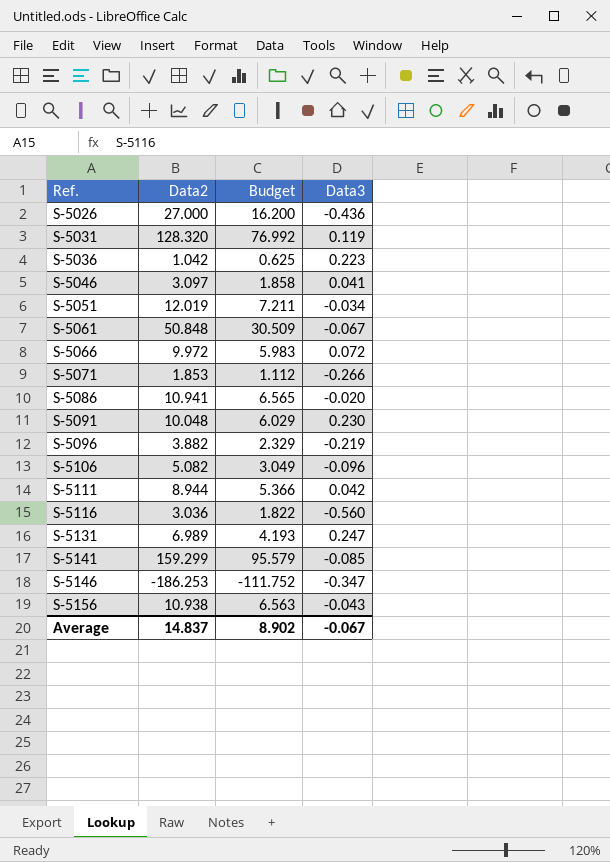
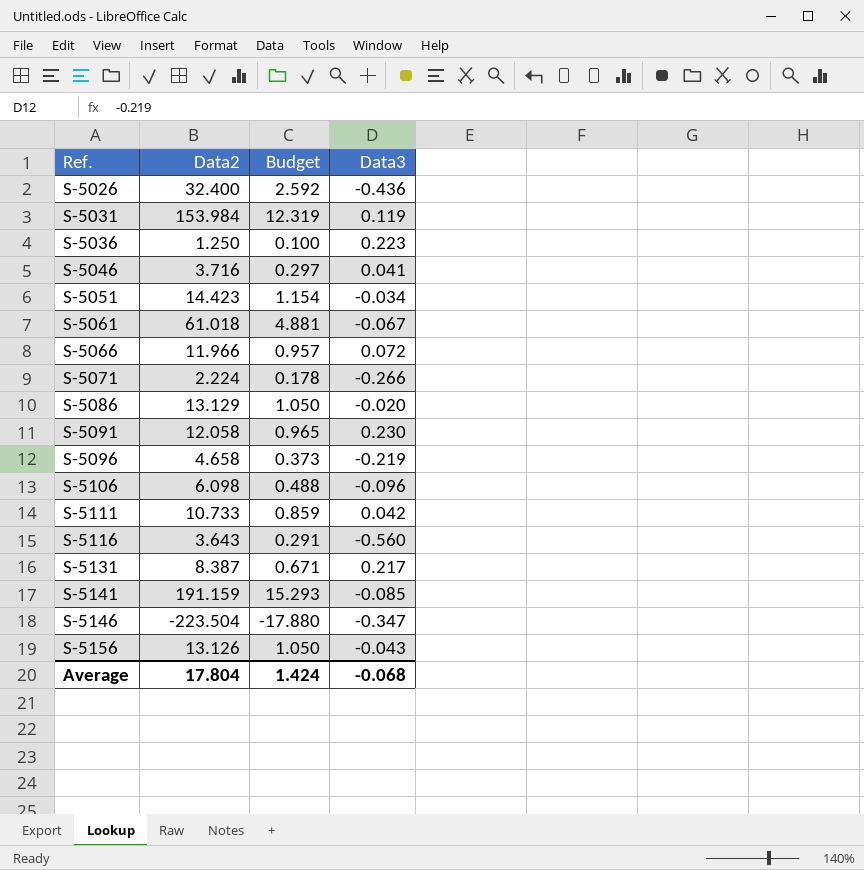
column Budget | formula: [Data2] * 0.6 -> [Data2] * 0.08
S-5026 | Data2: 27.000 -> 32.400
S-5031 | Data2: 128.320 -> 153.984
S-5036 | Data2: 1.042 -> 1.250
S-5046 | Data2: 3.097 -> 3.716
S-5051 | Data2: 12.019 -> 14.423
S-5061 | Data2: 50.848 -> 61.018
S-5066 | Data2: 9.972 -> 11.966
S-5071 | Data2: 1.853 -> 2.224
S-5086 | Data2: 10.941 -> 13.129
S-5091 | Data2: 10.048 -> 12.058
S-5096 | Data2: 3.882 -> 4.658
S-5106 | Data2: 5.082 -> 6.098
S-5111 | Data2: 8.944 -> 10.733
S-5116 | Data2: 3.036 -> 3.643
S-5131 | Data2: 6.989 -> 8.387
S-5131 | Data3: 0.247 -> 0.217
S-5141 | Data2: 159.299 -> 191.159
S-5146 | Data2: -186.253 -> -223.504
S-5156 | Data2: 10.938 -> 13.126
Average | Data2: 14.837 -> 17.804
Average | Budget: 8.902 -> 1.424
Average | Data3: -0.067 -> -0.068

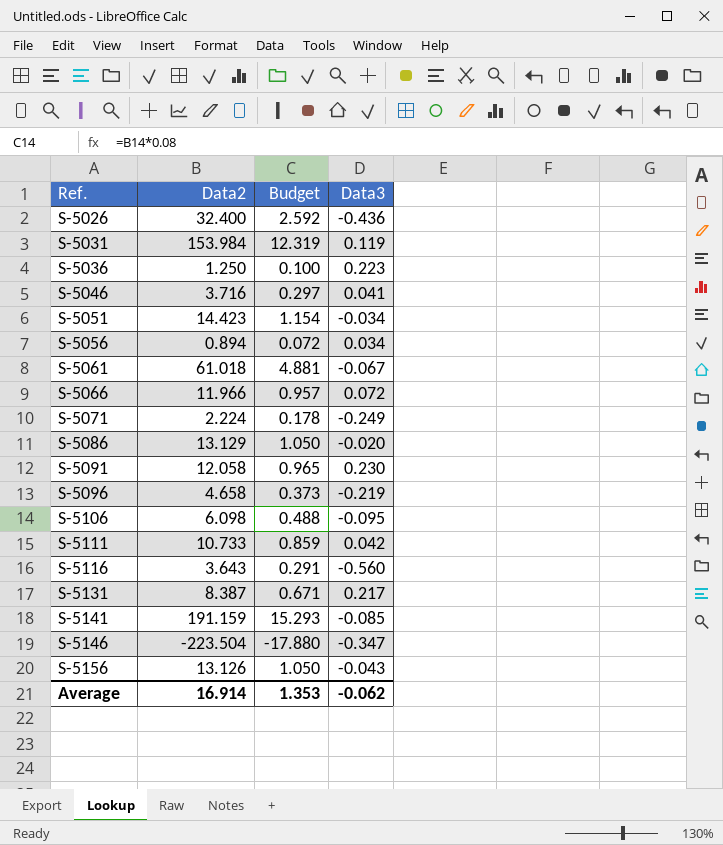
row S-5056: none -> 0.894 | 0.072 | 0.034
S-5071 | Data3: -0.266 -> -0.249
S-5106 | Data3: -0.096 -> -0.095
Average | Data2: 17.804 -> 16.914
Average | Budget: 1.424 -> 1.353
Average | Data3: -0.068 -> -0.062

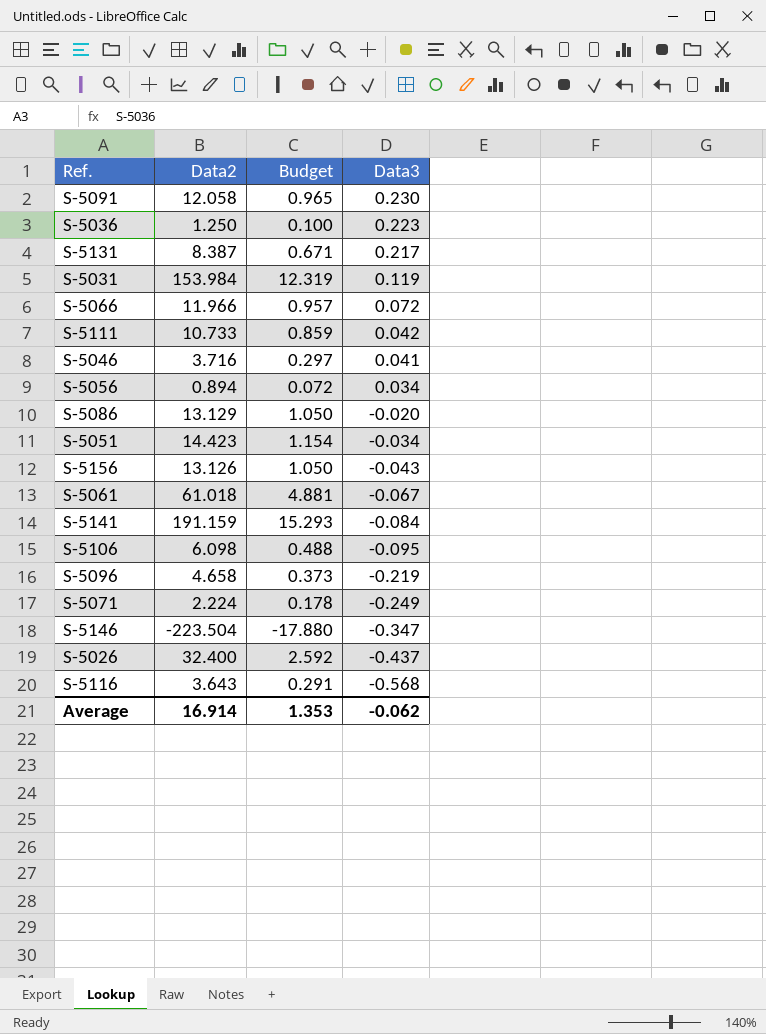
row order: Ref. ascending -> Data3 descending
S-5141 | Data3: -0.085 -> -0.084
S-5026 | Data3: -0.436 -> -0.437
S-5116 | Data3: -0.560 -> -0.568

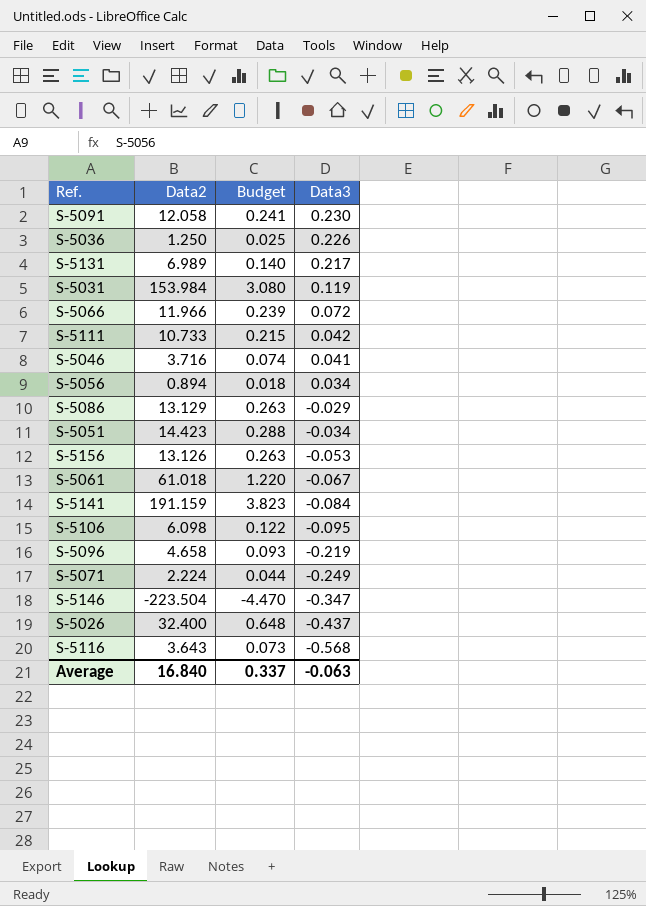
column Budget | formula: [Data2] * 0.08 -> [Data2] * 0.02
S-5036 | Data3: 0.223 -> 0.226
S-5131 | Data2: 8.387 -> 6.989
S-5086 | Data3: -0.020 -> -0.029
S-5156 | Data3: -0.043 -> -0.053
Average | Data2: 16.914 -> 16.840
Average | Budget: 1.353 -> 0.337
Average | Data3: -0.062 -> -0.063

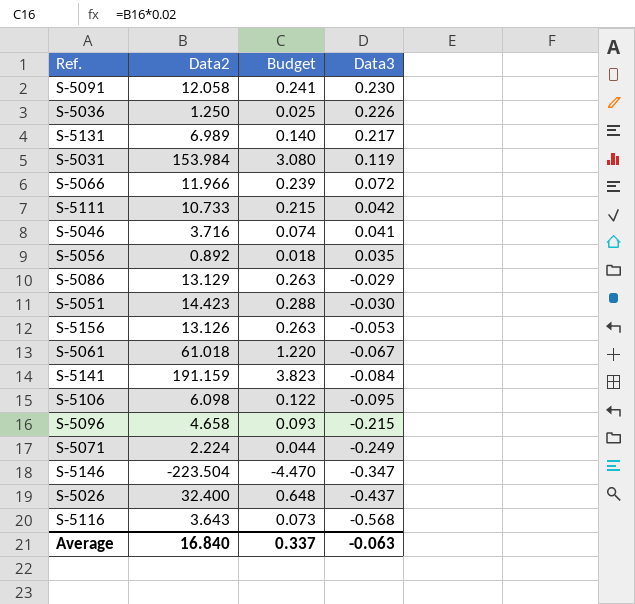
S-5056 | Data2: 0.894 -> 0.892
S-5056 | Data3: 0.034 -> 0.035
S-5051 | Data3: -0.034 -> -0.030
S-5096 | Data3: -0.219 -> -0.215

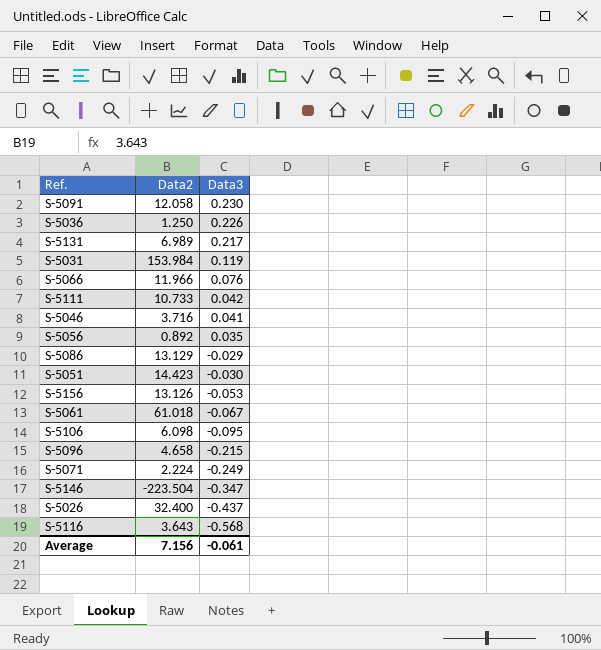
column Budget | formula: [Data2] * 0.02 -> none
row S-5141: 191.159 | 3.823 | -0.084 -> none
S-5066 | Data3: 0.072 -> 0.076
Average | Data2: 16.840 -> 7.156
Average | Data3: -0.063 -> -0.061

